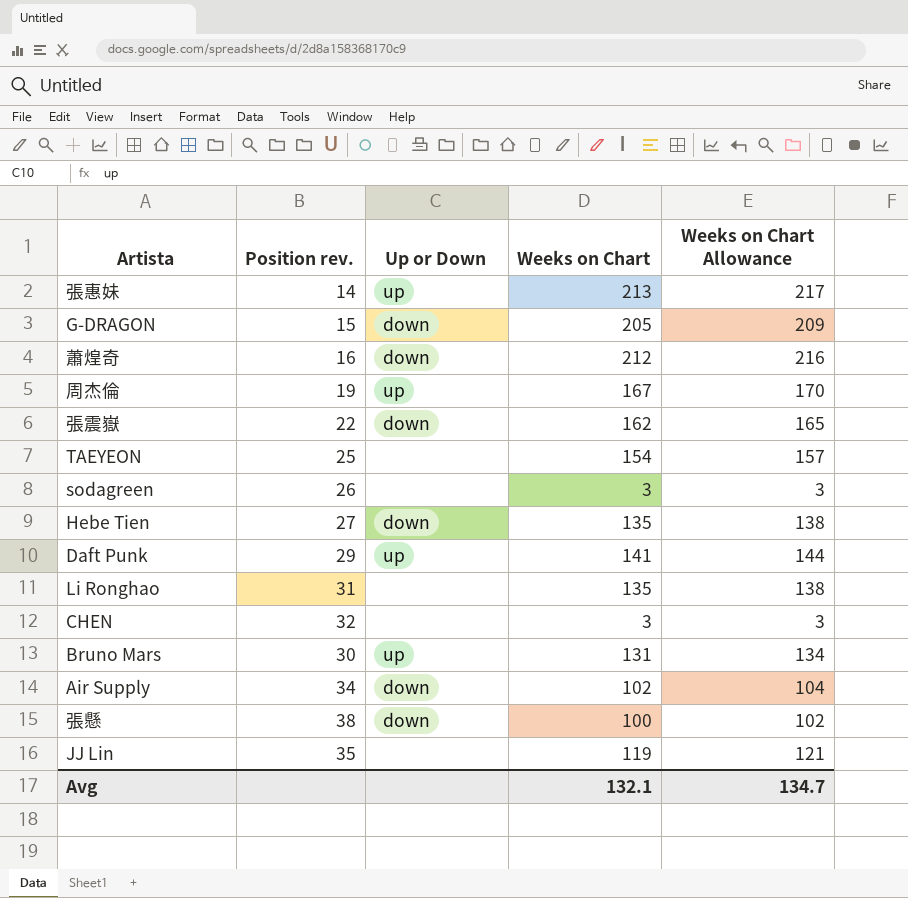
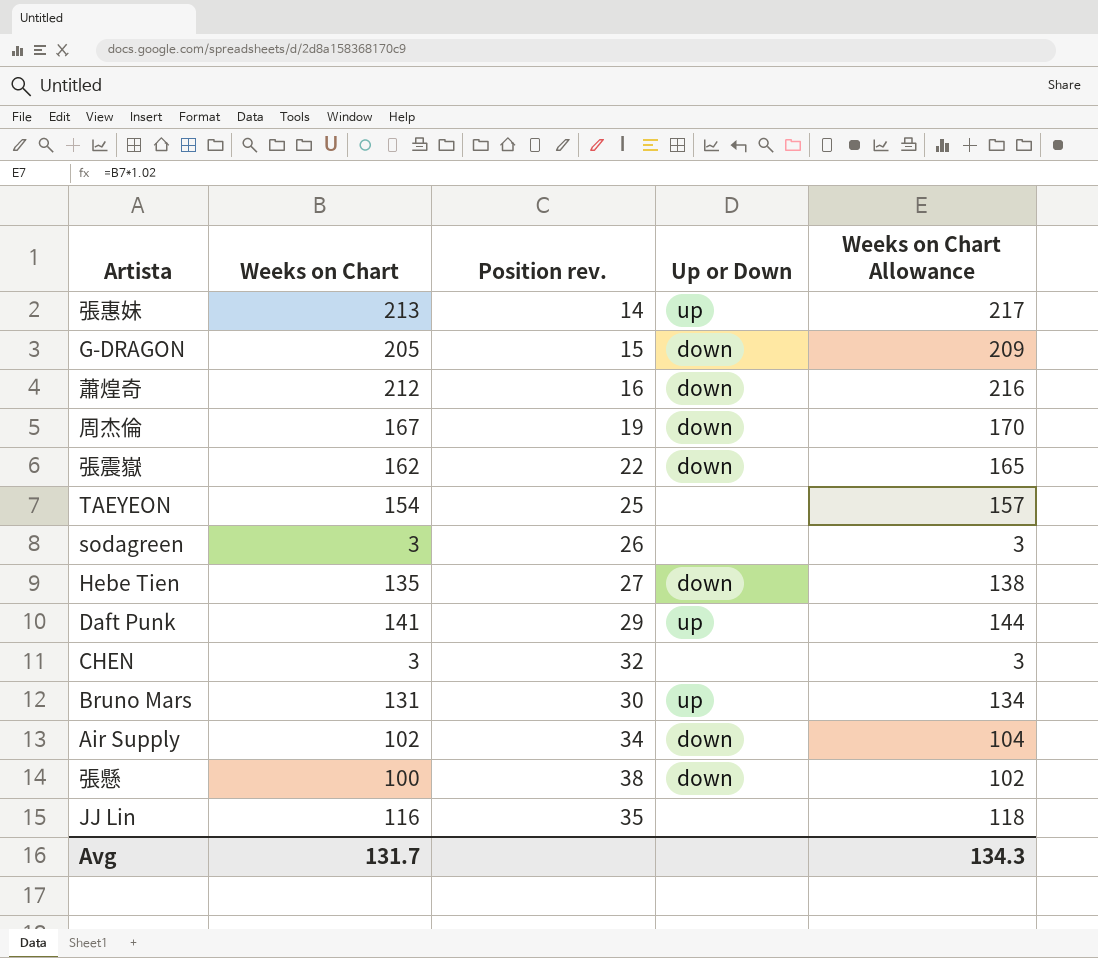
column Weeks on Chart | position: 4 -> 2
row Li Ronghao: 31 | none | 135 | 138 -> none
周杰倫 | Up or Down: up -> down
JJ Lin | Weeks on Chart: 119 -> 116
JJ Lin | Weeks on Chart Allowance: 121 -> 118
Avg | Weeks on Chart: 132.1 -> 131.7
Avg | Weeks on Chart Allowance: 134.7 -> 134.3

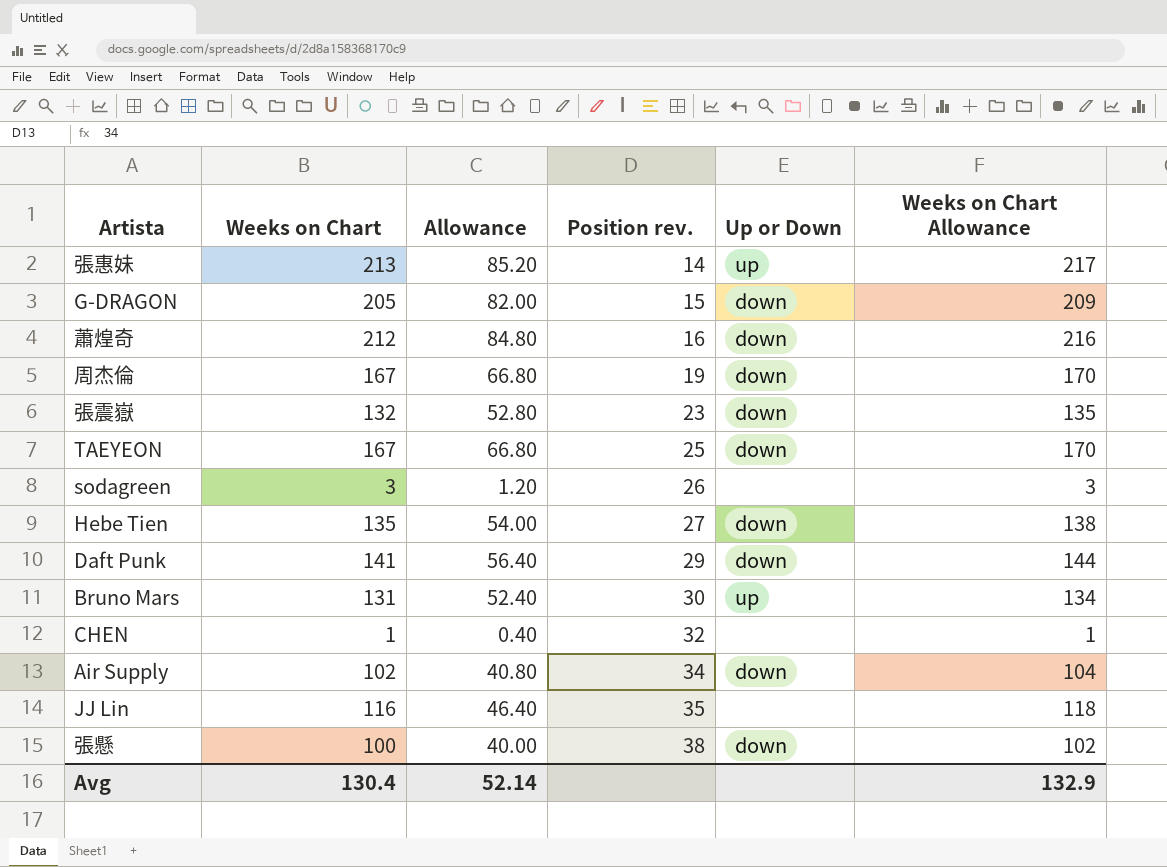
row order: none -> Position rev. ascending
column Allowance | formula: none -> [Weeks on Chart] * 0.4
張震嶽 | Weeks on Chart: 162 -> 132
張震嶽 | Position rev.: 22 -> 23
張震嶽 | Weeks on Chart Allowance: 165 -> 135
TAEYEON | Weeks on Chart: 154 -> 167
TAEYEON | Up or Down: none -> down
TAEYEON | Weeks on Chart Allowance: 157 -> 170
Daft Punk | Up or Down: up -> down
CHEN | Weeks on Chart: 3 -> 1
CHEN | Weeks on Chart Allowance: 3 -> 1
Avg | Weeks on Chart: 131.7 -> 130.4
Avg | Weeks on Chart Allowance: 134.3 -> 132.9

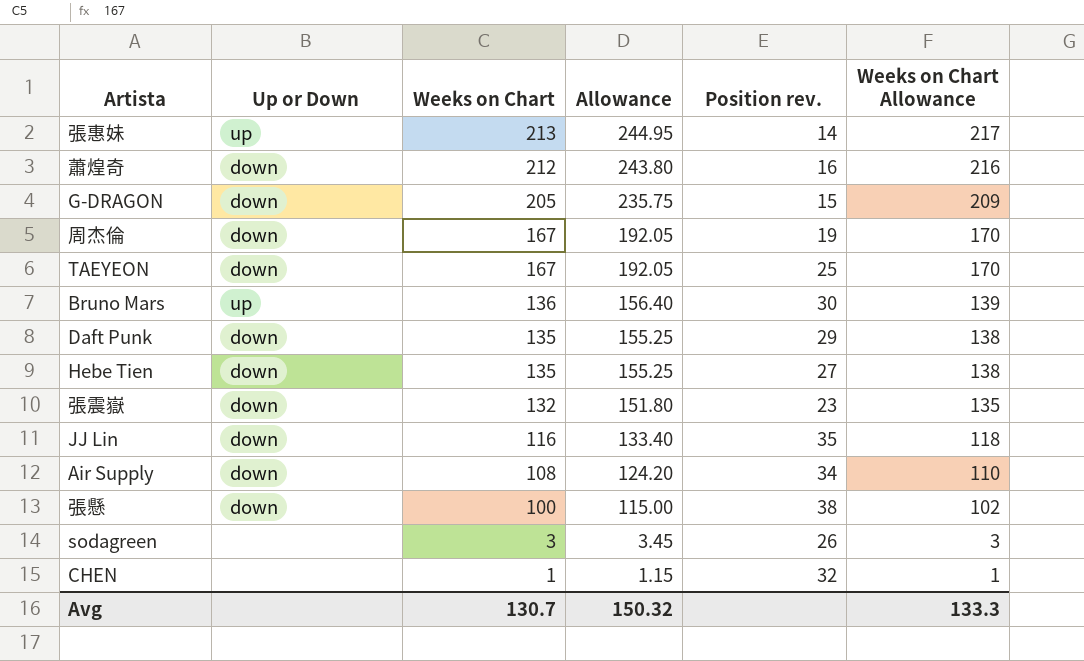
row order: Position rev. ascending -> Weeks on Chart descending
column Up or Down | position: 5 -> 2
column Allowance | formula: [Weeks on Chart] * 0.4 -> [Weeks on Chart] * 1.15
Bruno Mars | Weeks on Chart: 131 -> 136
Bruno Mars | Weeks on Chart Allowance: 134 -> 139
Daft Punk | Weeks on Chart: 141 -> 135
Daft Punk | Weeks on Chart Allowance: 144 -> 138
JJ Lin | Up or Down: none -> down
Air Supply | Weeks on Chart: 102 -> 108
Air Supply | Weeks on Chart Allowance: 104 -> 110
Avg | Weeks on Chart: 130.4 -> 130.7
Avg | Allowance: 52.14 -> 150.32
Avg | Weeks on Chart Allowance: 132.9 -> 133.3

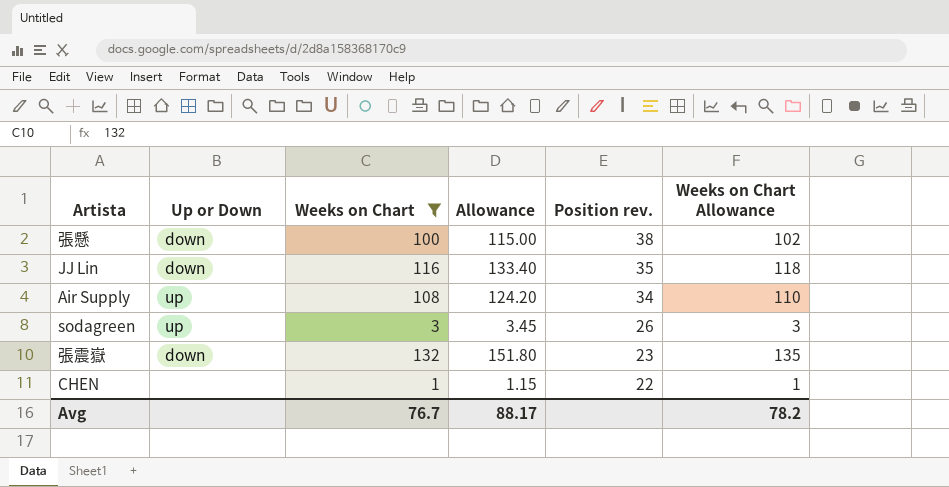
filter: none -> Weeks on Chart <= 132
row order: Weeks on Chart descending -> Position rev. descending
Air Supply | Up or Down: down -> up
sodagreen | Up or Down: none -> up
CHEN | Position rev.: 32 -> 22
Avg | Weeks on Chart: 130.7 -> 76.7
Avg | Allowance: 150.32 -> 88.17
Avg | Weeks on Chart Allowance: 133.3 -> 78.2

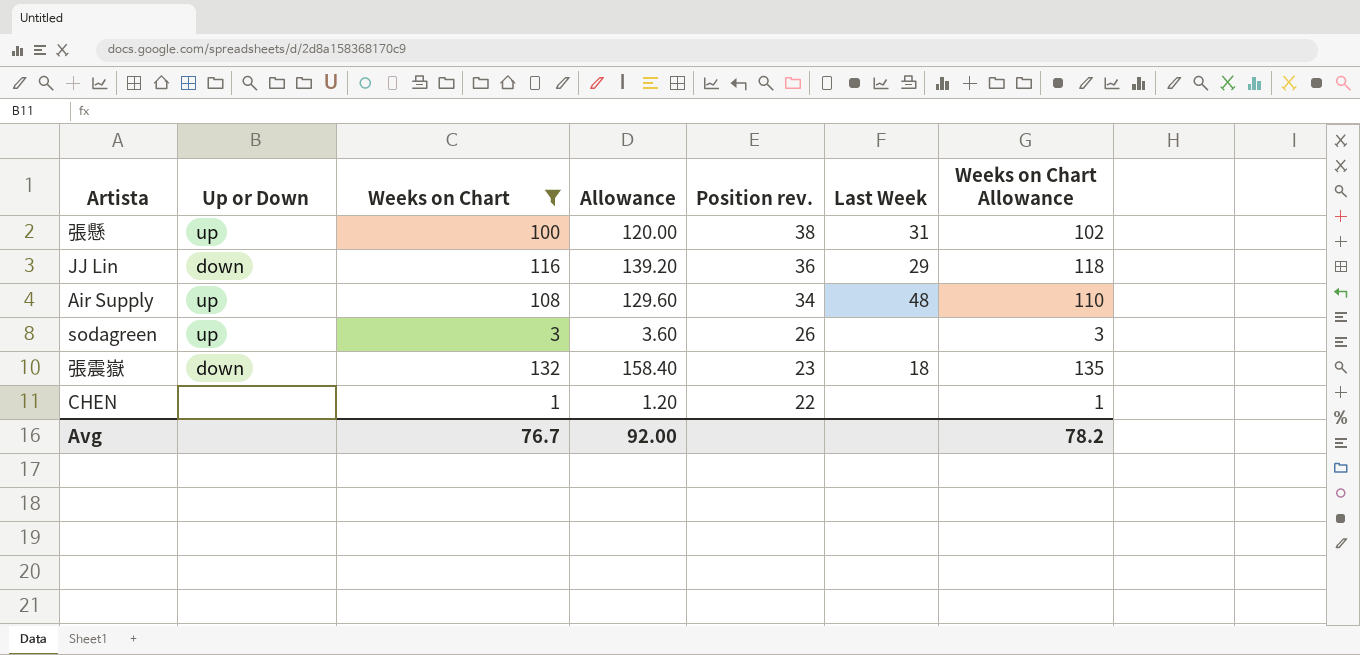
column Allowance | formula: [Weeks on Chart] * 1.15 -> [Weeks on Chart] * 1.2
column Last Week | position: none -> 6
張懸 | Up or Down: down -> up
JJ Lin | Position rev.: 35 -> 36
Avg | Allowance: 88.17 -> 92.00

